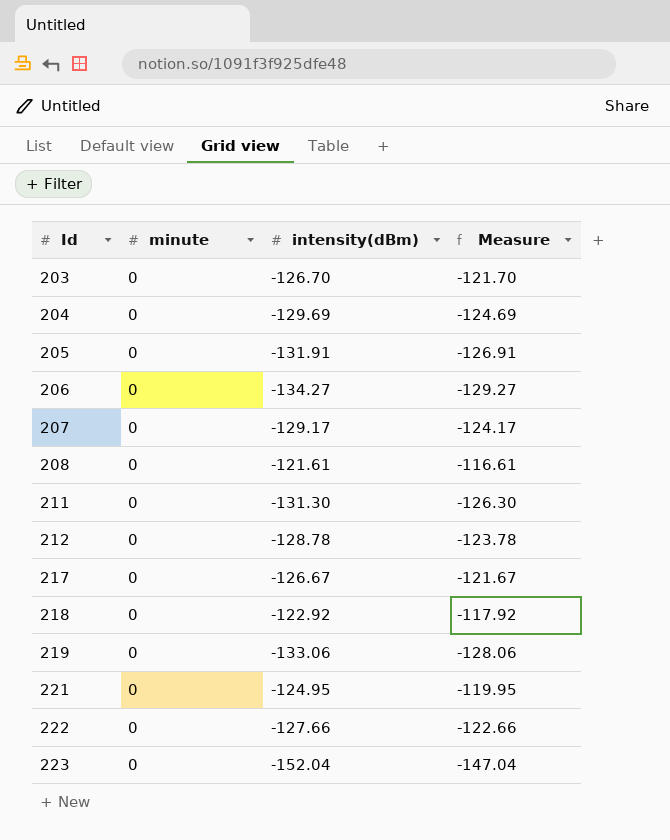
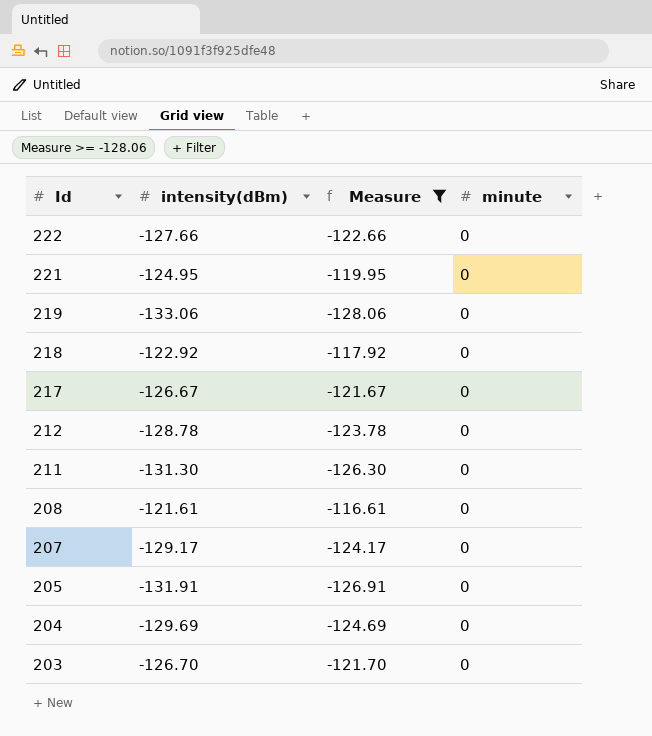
filter: none -> Measure >= -128.06
row order: Id ascending -> Id descending
column minute | position: 2 -> 4

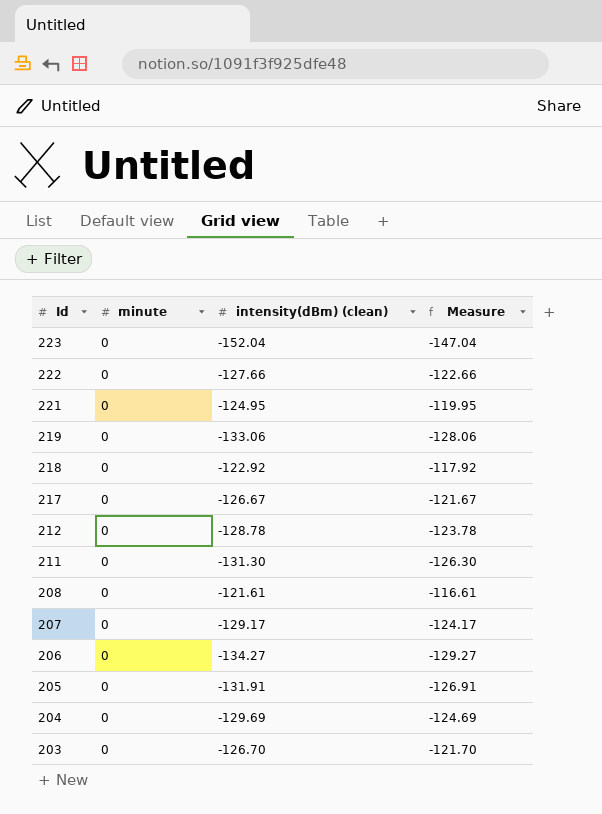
filter: Measure >= -128.06 -> none
column minute | position: 4 -> 2
column name: intensity(dBm) -> intensity(dBm) (clean)

